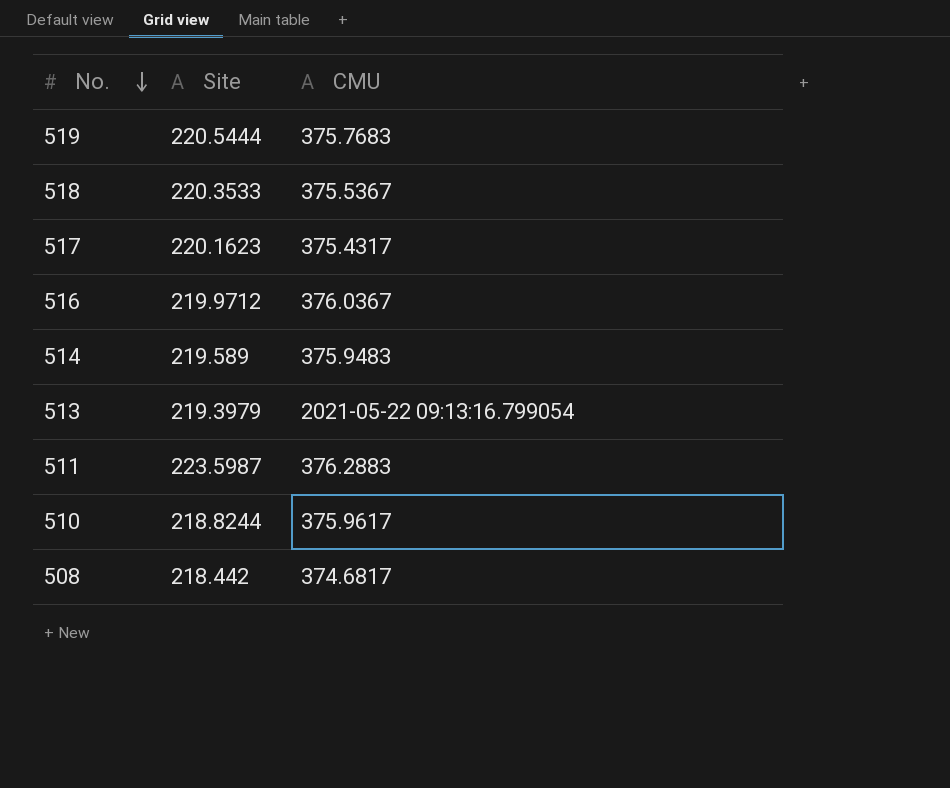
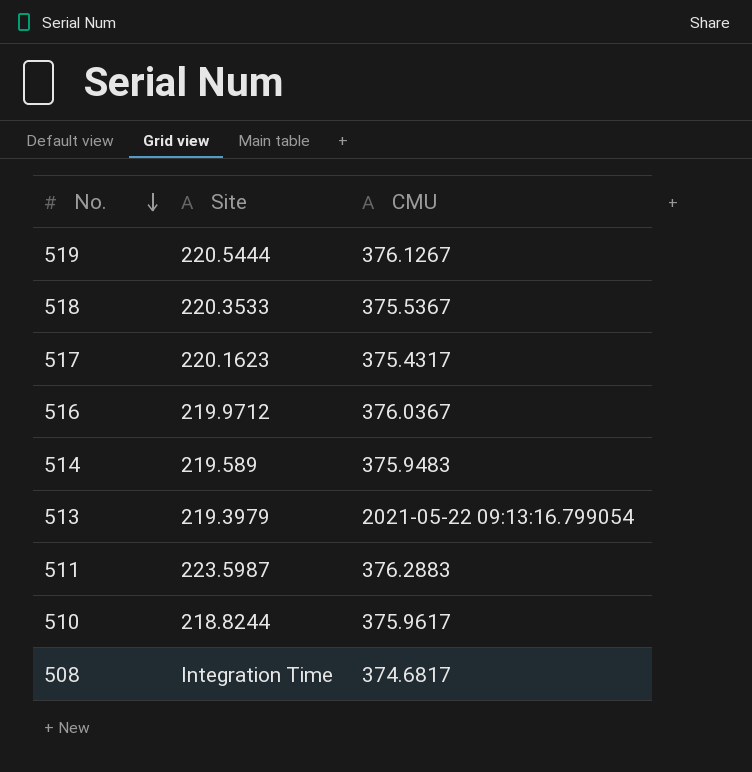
519 | CMU: 375.7683 -> 376.1267
508 | Site: 218.442 -> Integration Time

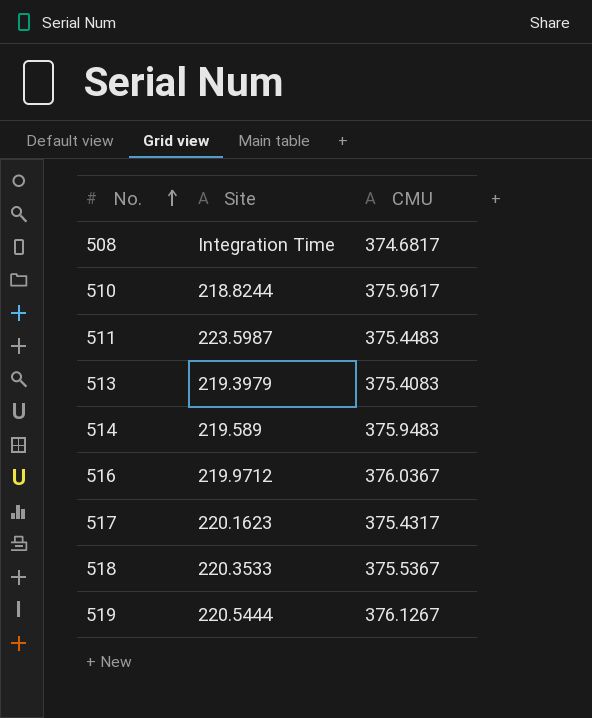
row order: No. descending -> No. ascending
511 | CMU: 376.2883 -> 375.4483
513 | CMU: 2021-05-22 09:13:16.799054 -> 375.4083

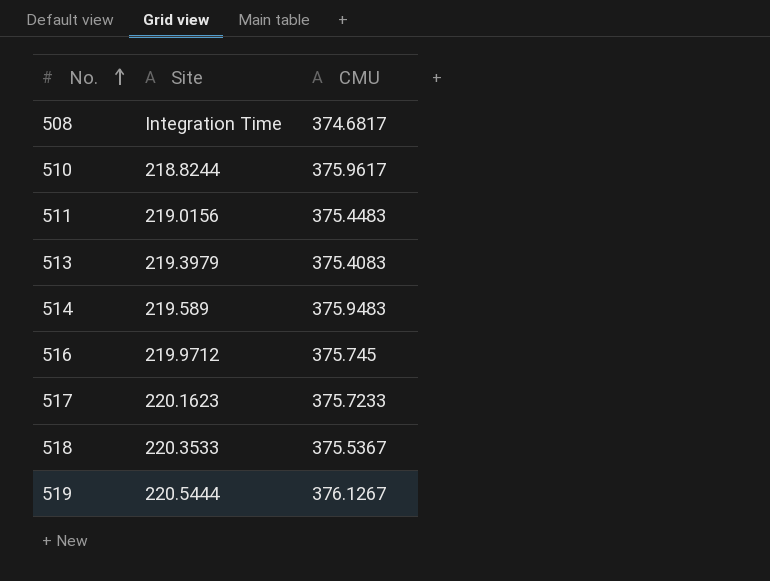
511 | Site: 223.5987 -> 219.0156
516 | CMU: 376.0367 -> 375.745
517 | CMU: 375.4317 -> 375.7233

